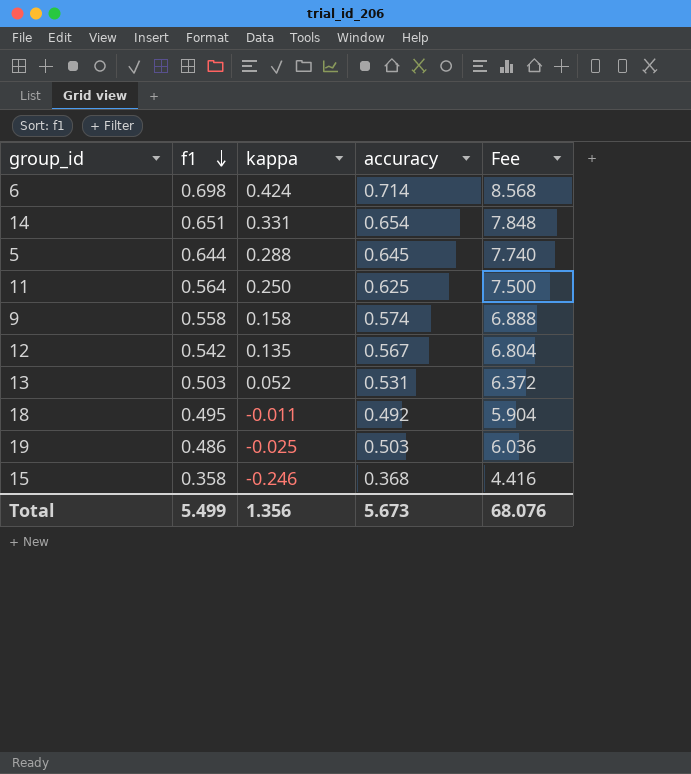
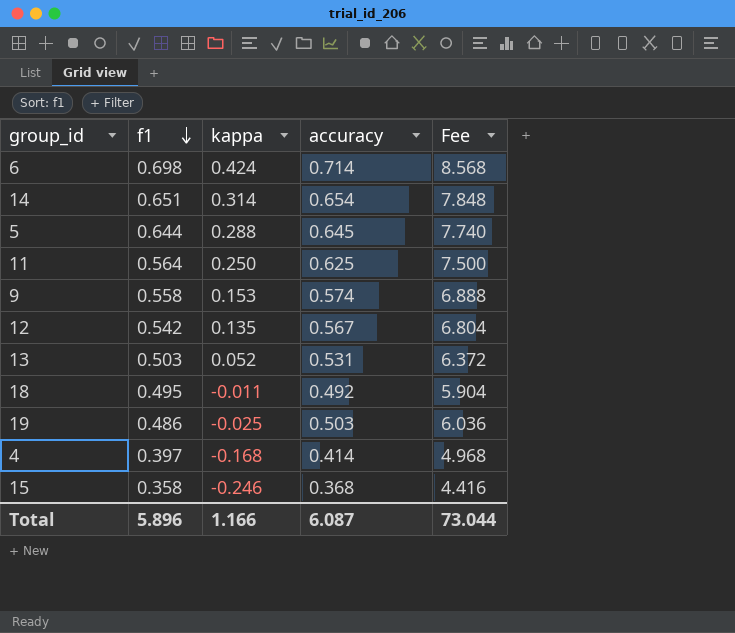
14 | kappa: 0.331 -> 0.314
9 | kappa: 0.158 -> 0.153
row 4: none -> 0.397 | -0.168 | 0.414 | 4.968
Total | f1: 5.499 -> 5.896
Total | kappa: 1.356 -> 1.166
Total | accuracy: 5.673 -> 6.087
Total | Fee: 68.076 -> 73.044

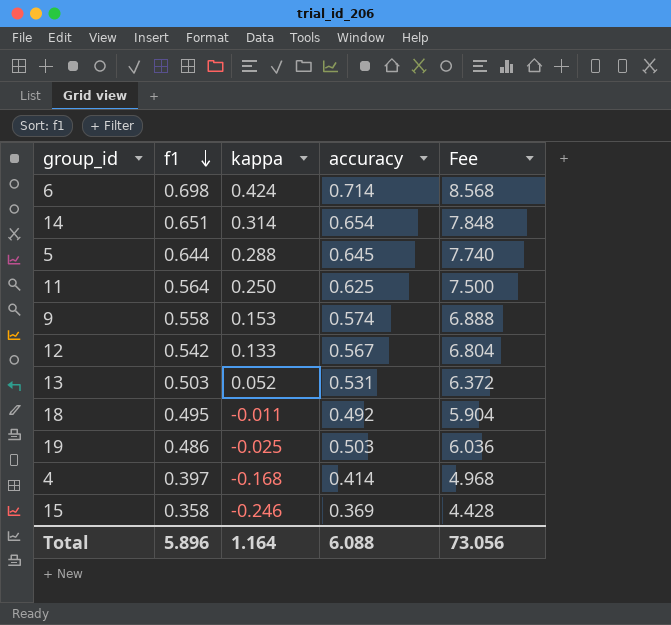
12 | kappa: 0.135 -> 0.133
15 | accuracy: 0.368 -> 0.369
15 | Fee: 4.416 -> 4.428
Total | kappa: 1.166 -> 1.164
Total | accuracy: 6.087 -> 6.088
Total | Fee: 73.044 -> 73.056

